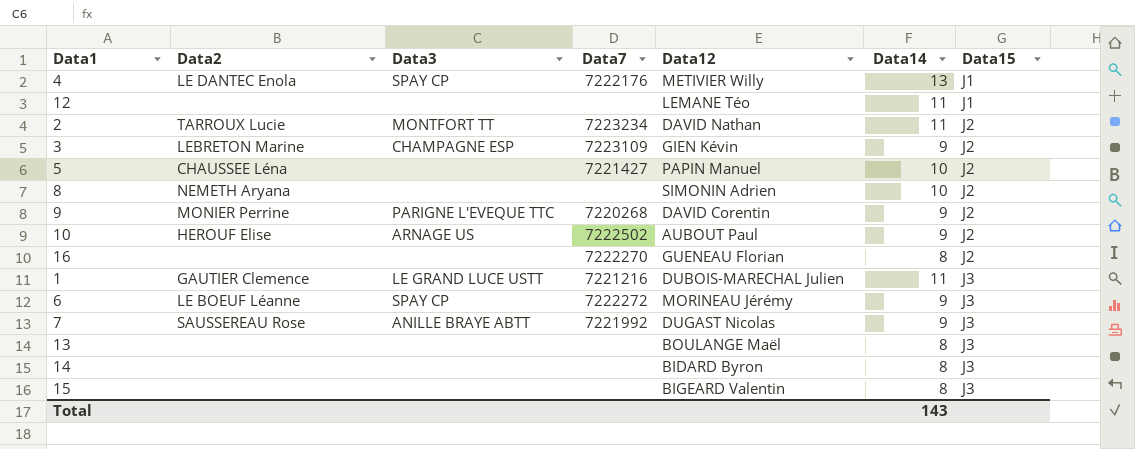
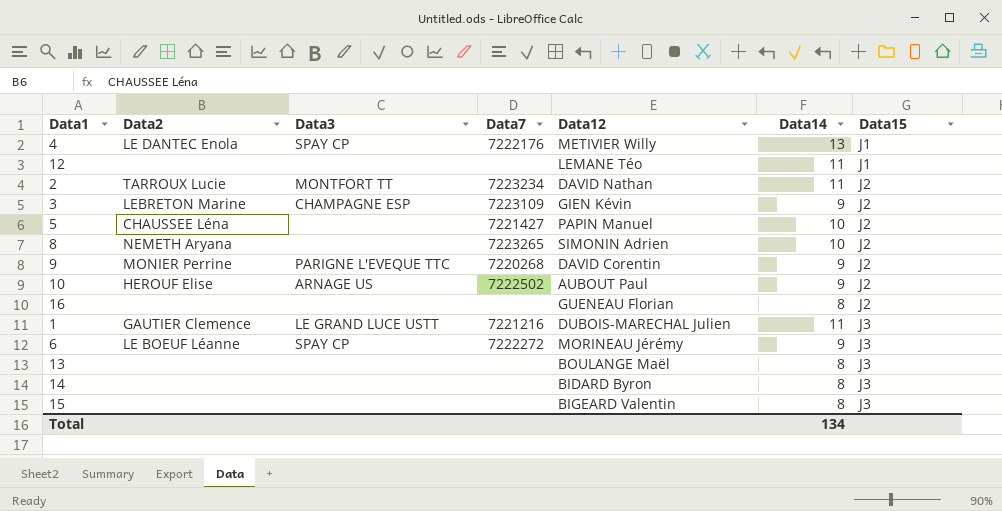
row 7: SAUSSEREAU Rose | ANILLE BRAYE ABTT | 7221992 | DUGAST Nicolas | 9 | J3 -> none
8 | Data7: none -> 7223265
16 | Data7: 7222270 -> none
Total | Data14: 143 -> 134

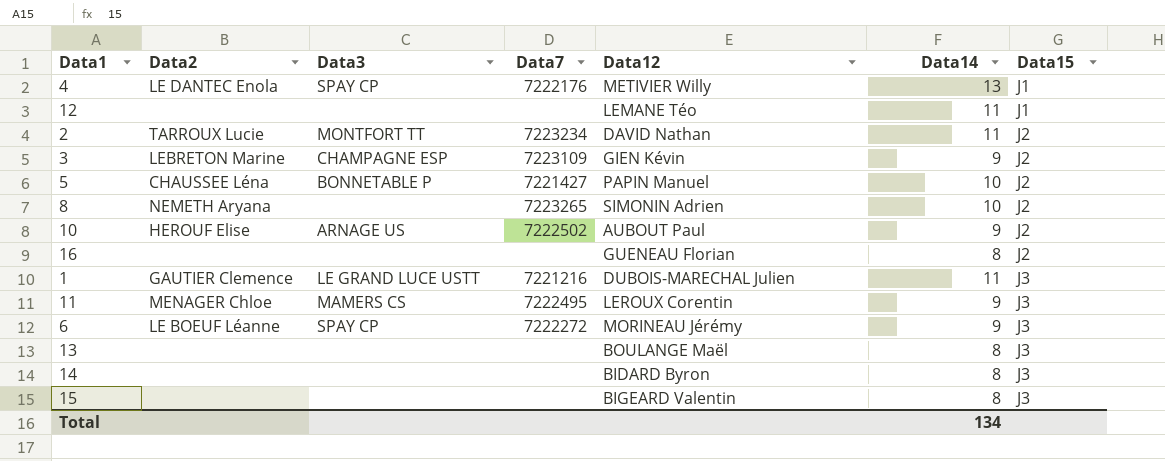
row 9: MONIER Perrine | PARIGNE L'EVEQUE TTC | 7220268 | DAVID Corentin | 9 | J2 -> none
5 | Data3: none -> BONNETABLE P
row 11: none -> MENAGER Chloe | MAMERS CS | 7222495 | LEROUX Corentin | 9 | J3

